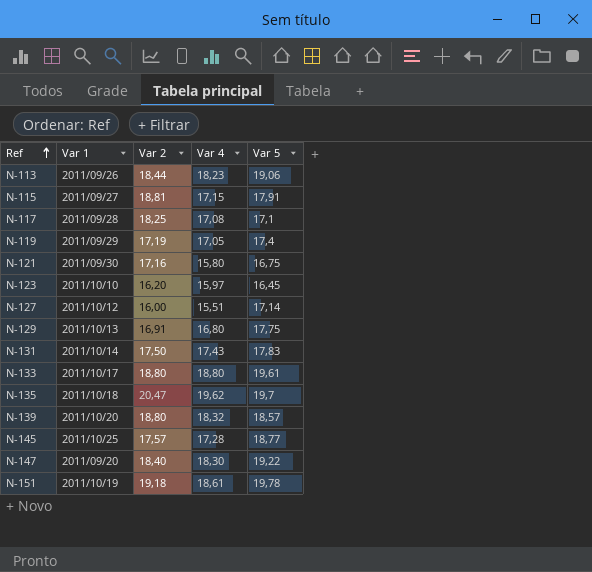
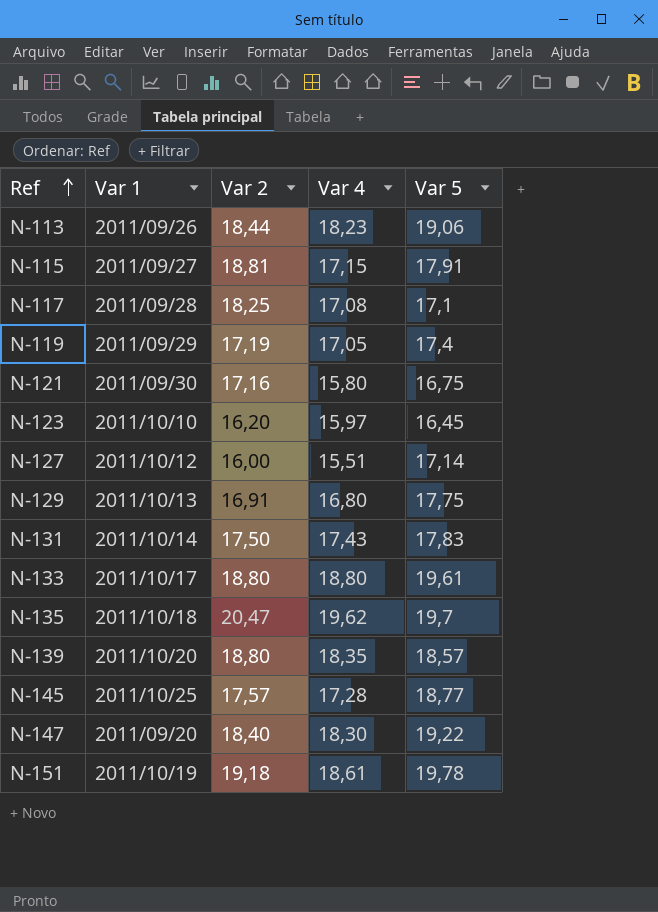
N-139 | Var 4: 18,32 -> 18,35

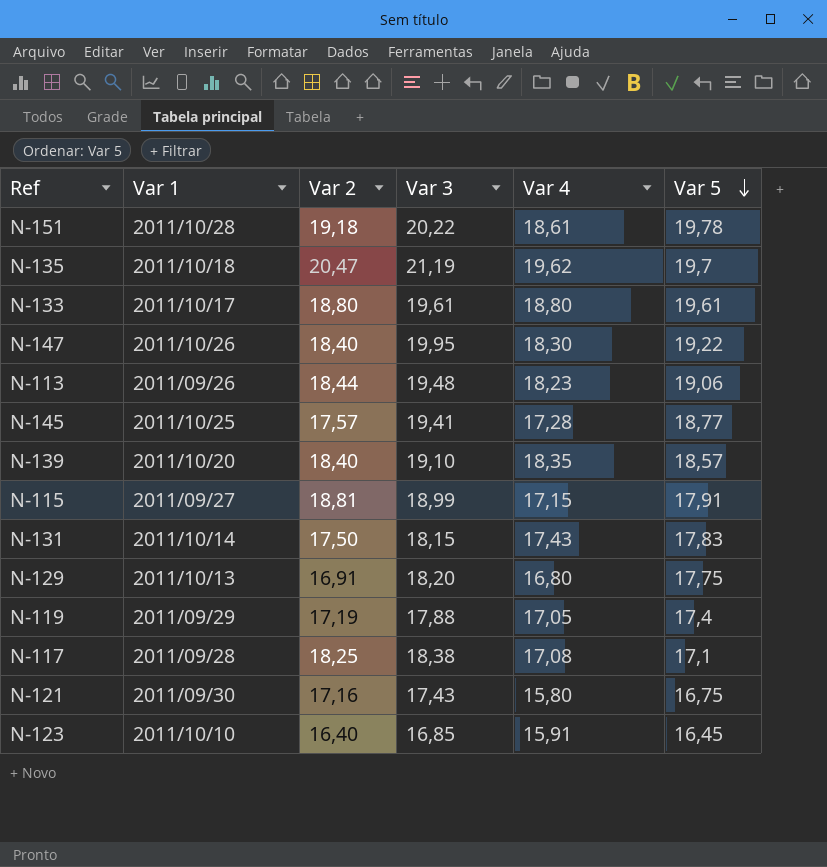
row order: Ref ascending -> Var 5 descending
column Var 3 | position: none -> 4
row N-127: 2011/10/12 | 16,00 | 15,51 | 17,14 -> none
N-151 | Var 1: 2011/10/19 -> 2011/10/28
N-147 | Var 1: 2011/09/20 -> 2011/10/26
N-139 | Var 2: 18,80 -> 18,40
N-123 | Var 2: 16,20 -> 16,40
N-123 | Var 4: 15,97 -> 15,91

